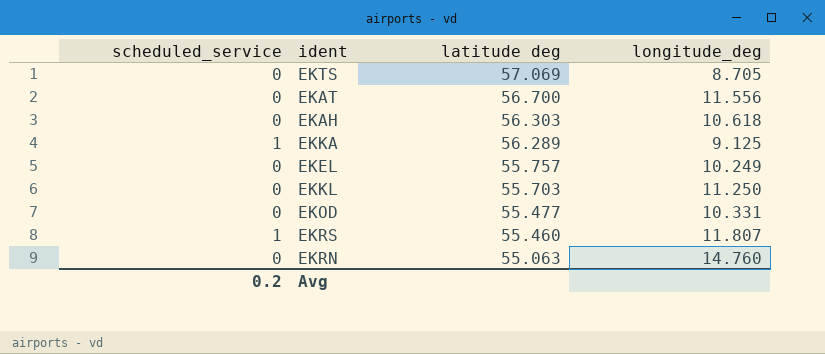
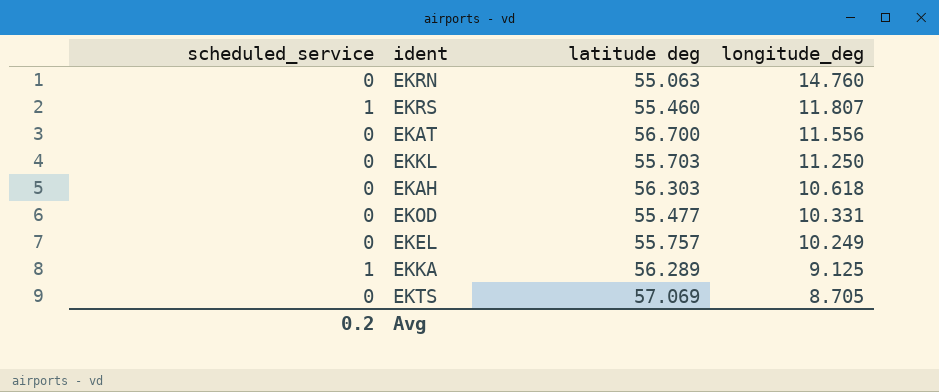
row order: latitude deg descending -> longitude_deg descending

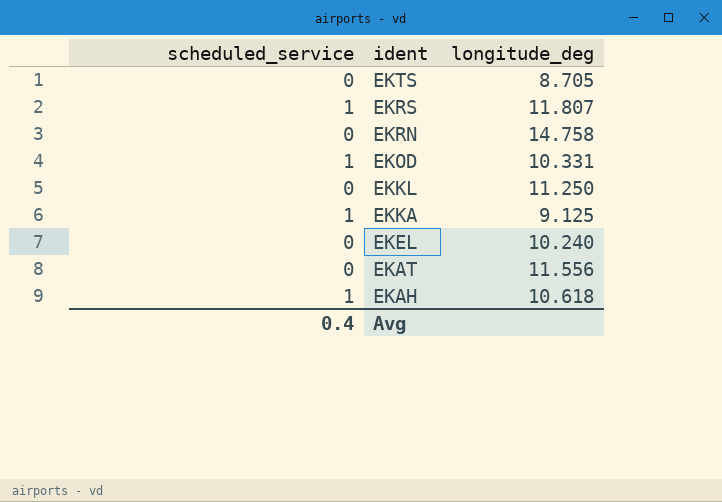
row order: longitude_deg descending -> ident descending
column latitude deg | position: 3 -> none
EKRN | longitude_deg: 14.760 -> 14.758
EKOD | scheduled_service: 0 -> 1
EKEL | longitude_deg: 10.249 -> 10.240
EKAH | scheduled_service: 0 -> 1
Avg | scheduled_service: 0.2 -> 0.4

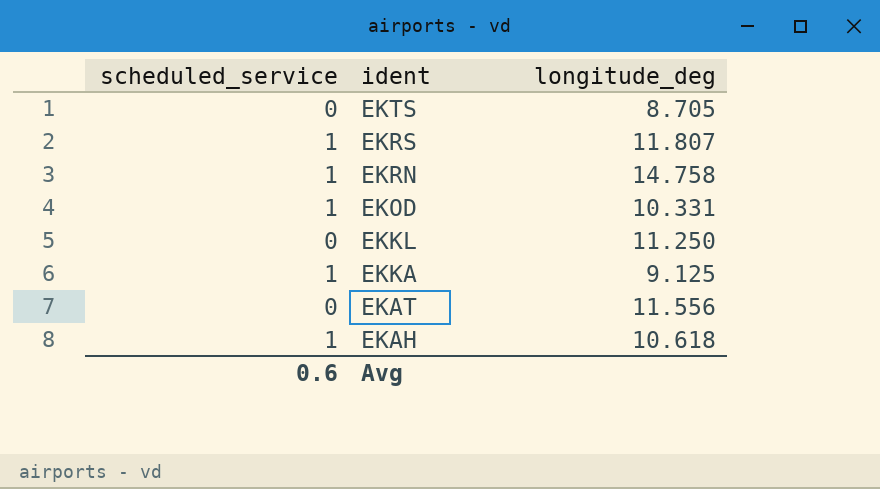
row EKEL: 0 | 10.240 -> none
EKRN | scheduled_service: 0 -> 1
Avg | scheduled_service: 0.4 -> 0.6

